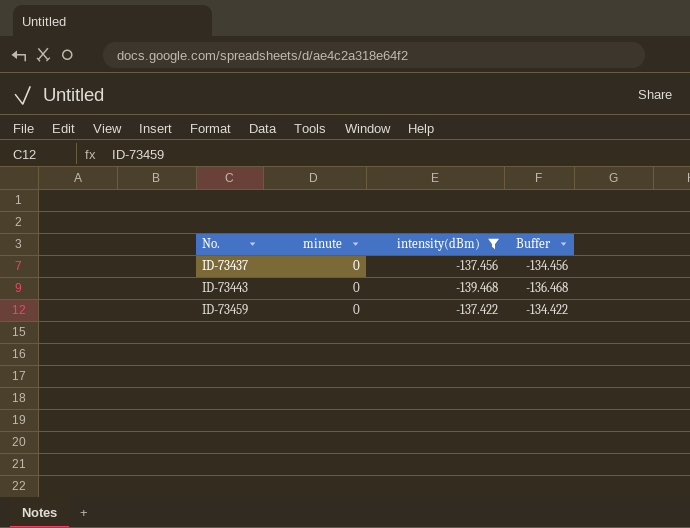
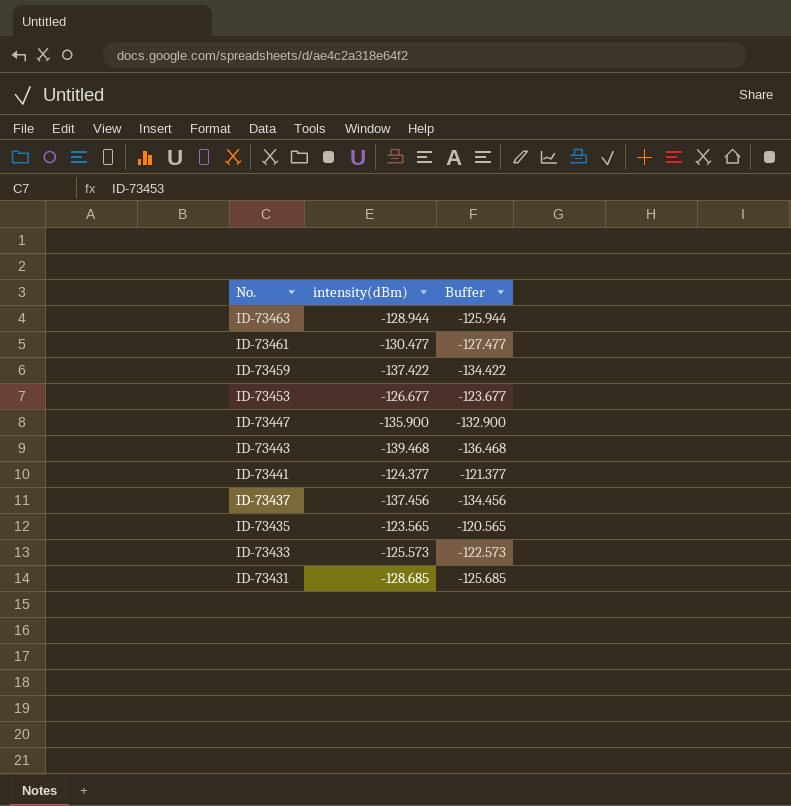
filter: intensity(dBm) <= -137.422 -> none
row order: No. ascending -> No. descending
column minute | position: 2 -> none

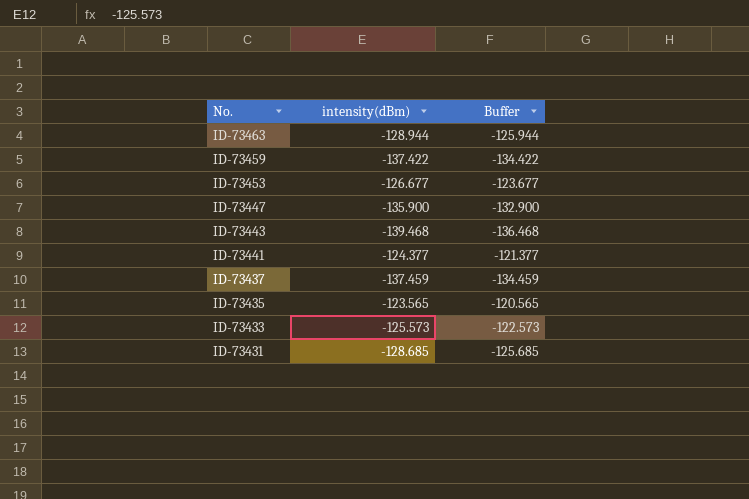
row ID-73461: -130.477 | -127.477 -> none
ID-73437 | intensity(dBm): -137.456 -> -137.459
ID-73437 | Buffer: -134.456 -> -134.459

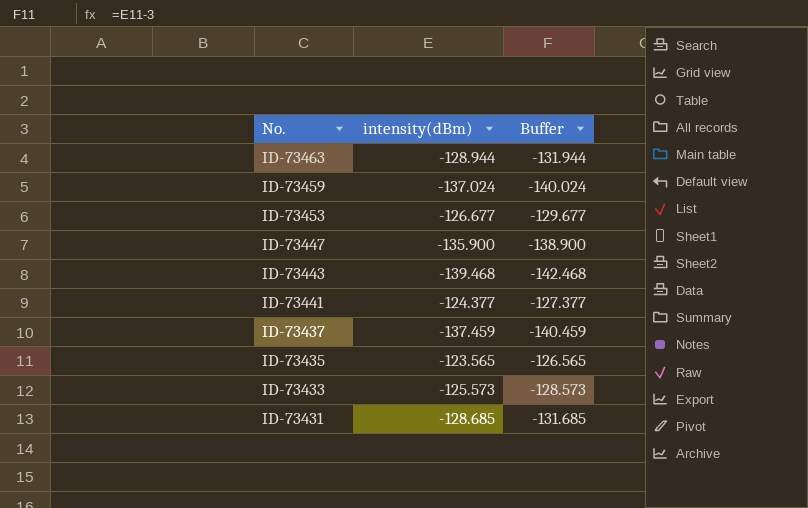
column Buffer | formula: [intensity(dBm)] + 3 -> [intensity(dBm)] - 3
ID-73459 | intensity(dBm): -137.422 -> -137.024

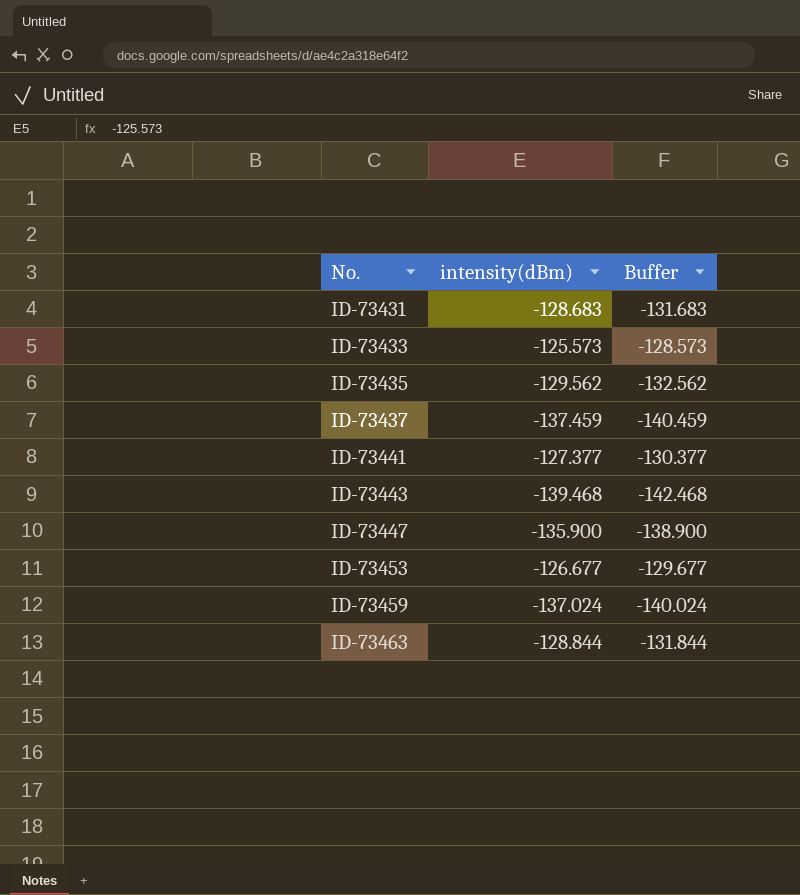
row order: No. descending -> No. ascending
ID-73431 | intensity(dBm): -128.685 -> -128.683
ID-73431 | Buffer: -131.685 -> -131.683
ID-73435 | intensity(dBm): -123.565 -> -129.562
ID-73435 | Buffer: -126.565 -> -132.562
ID-73441 | intensity(dBm): -124.377 -> -127.377
ID-73441 | Buffer: -127.377 -> -130.377
ID-73463 | intensity(dBm): -128.944 -> -128.844
ID-73463 | Buffer: -131.944 -> -131.844

